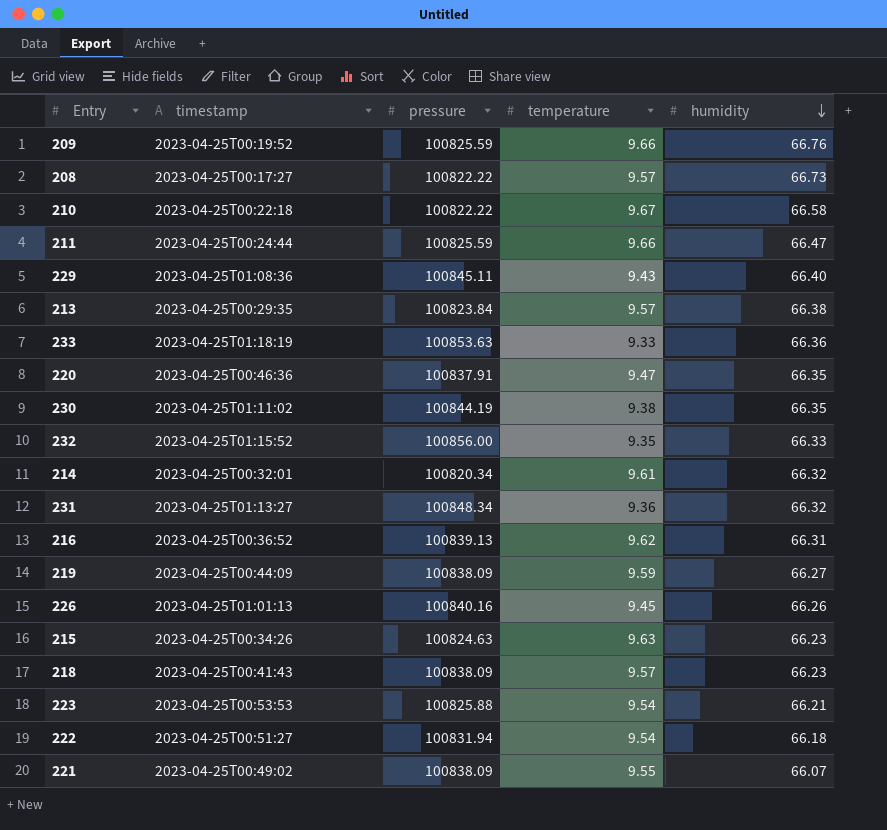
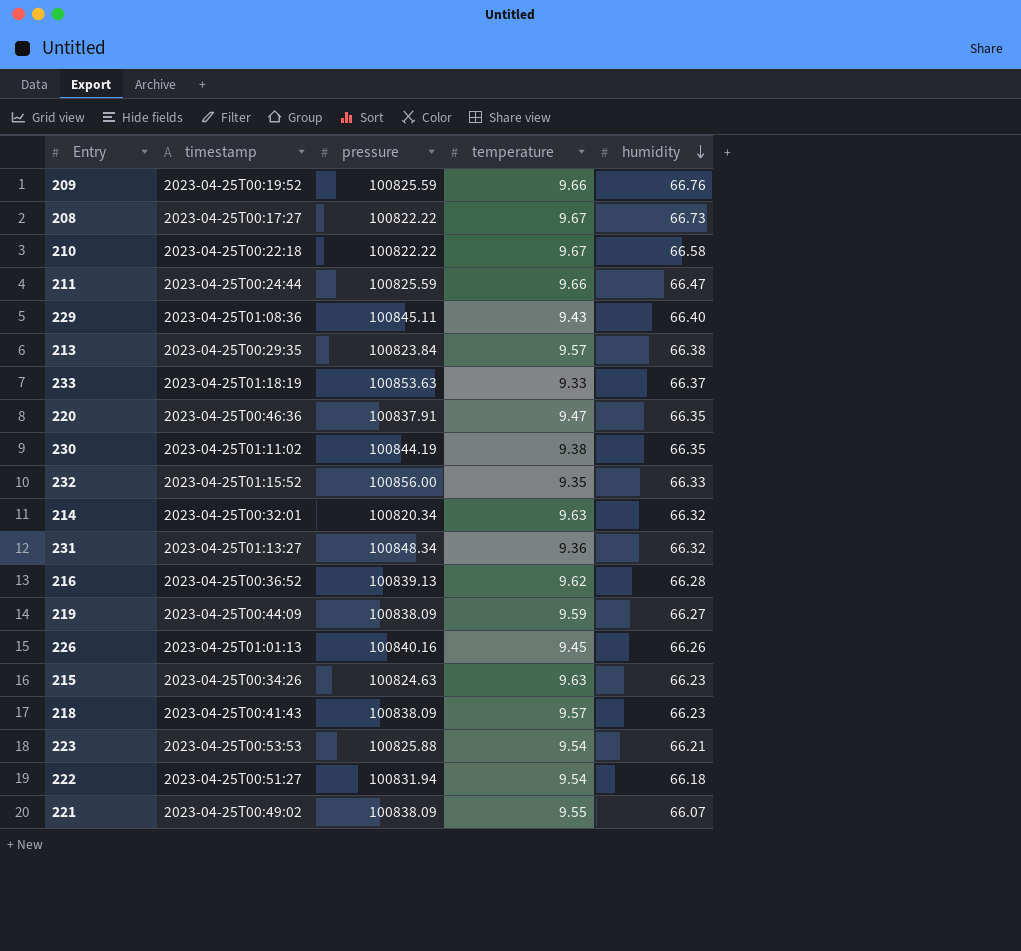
208 | temperature: 9.57 -> 9.67
233 | humidity: 66.36 -> 66.37
214 | temperature: 9.61 -> 9.63
216 | humidity: 66.31 -> 66.28

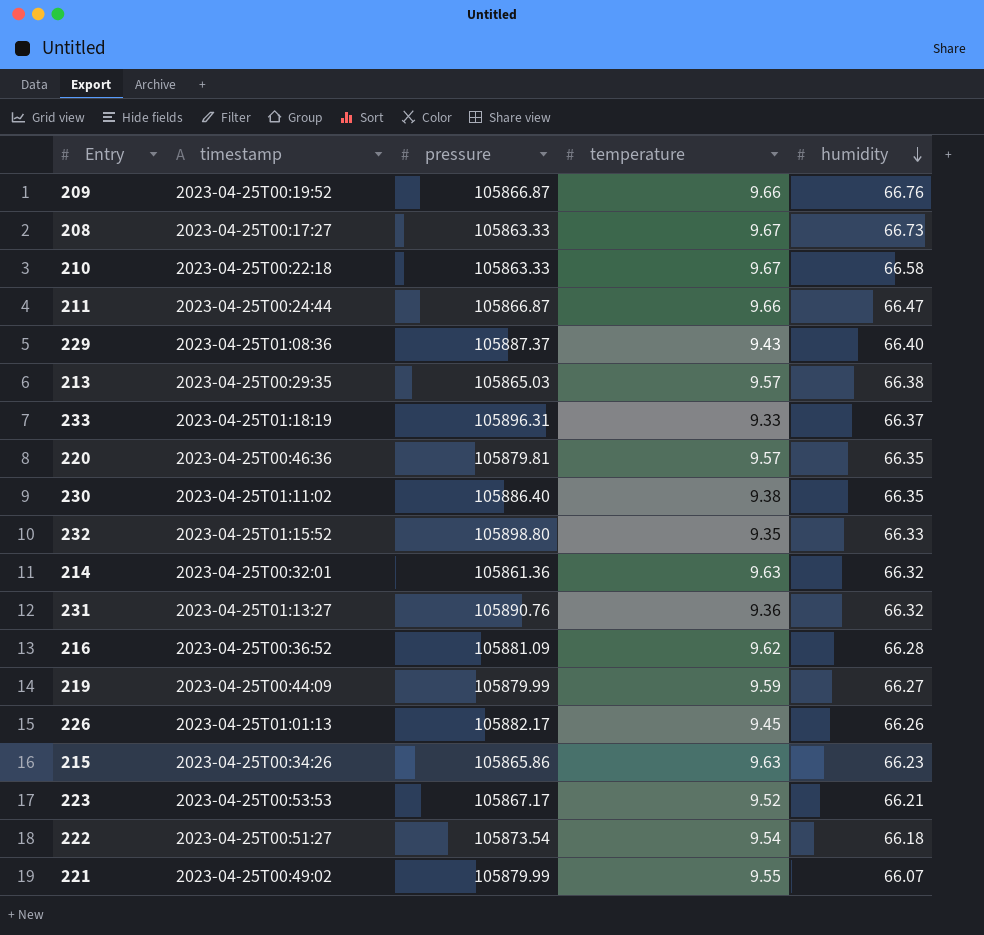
row 218: 2023-04-25T00:41:43 | 100838.09 | 9.57 | 66.23 -> none
209 | pressure: 100825.59 -> 105866.87
208 | pressure: 100822.22 -> 105863.33
210 | pressure: 100822.22 -> 105863.33
211 | pressure: 100825.59 -> 105866.87
229 | pressure: 100845.11 -> 105887.37
213 | pressure: 100823.84 -> 105865.03
233 | pressure: 100853.63 -> 105896.31
220 | pressure: 100837.91 -> 105879.81
220 | temperature: 9.47 -> 9.57
230 | pressure: 100844.19 -> 105886.40
232 | pressure: 100856.00 -> 105898.80
214 | pressure: 100820.34 -> 105861.36
231 | pressure: 100848.34 -> 105890.76
216 | pressure: 100839.13 -> 105881.09
219 | pressure: 100838.09 -> 105879.99
226 | pressure: 100840.16 -> 105882.17
215 | pressure: 100824.63 -> 105865.86
223 | pressure: 100825.88 -> 105867.17
223 | temperature: 9.54 -> 9.52
222 | pressure: 100831.94 -> 105873.54
221 | pressure: 100838.09 -> 105879.99

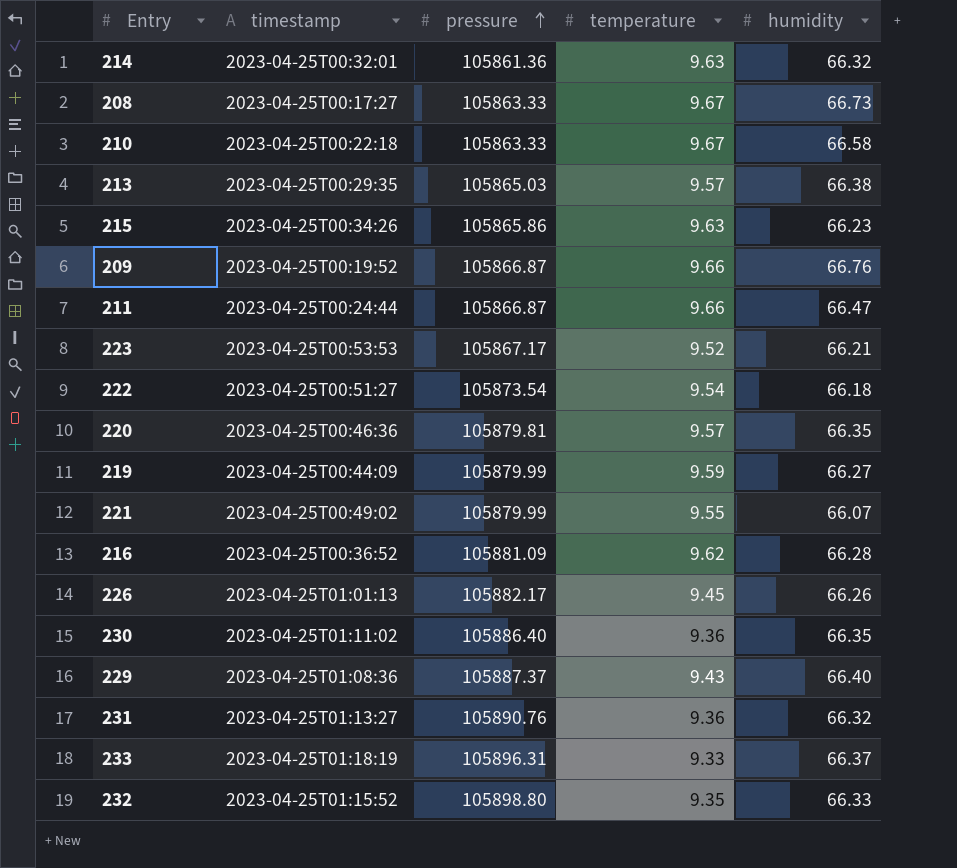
row order: humidity descending -> pressure ascending
230 | temperature: 9.38 -> 9.36

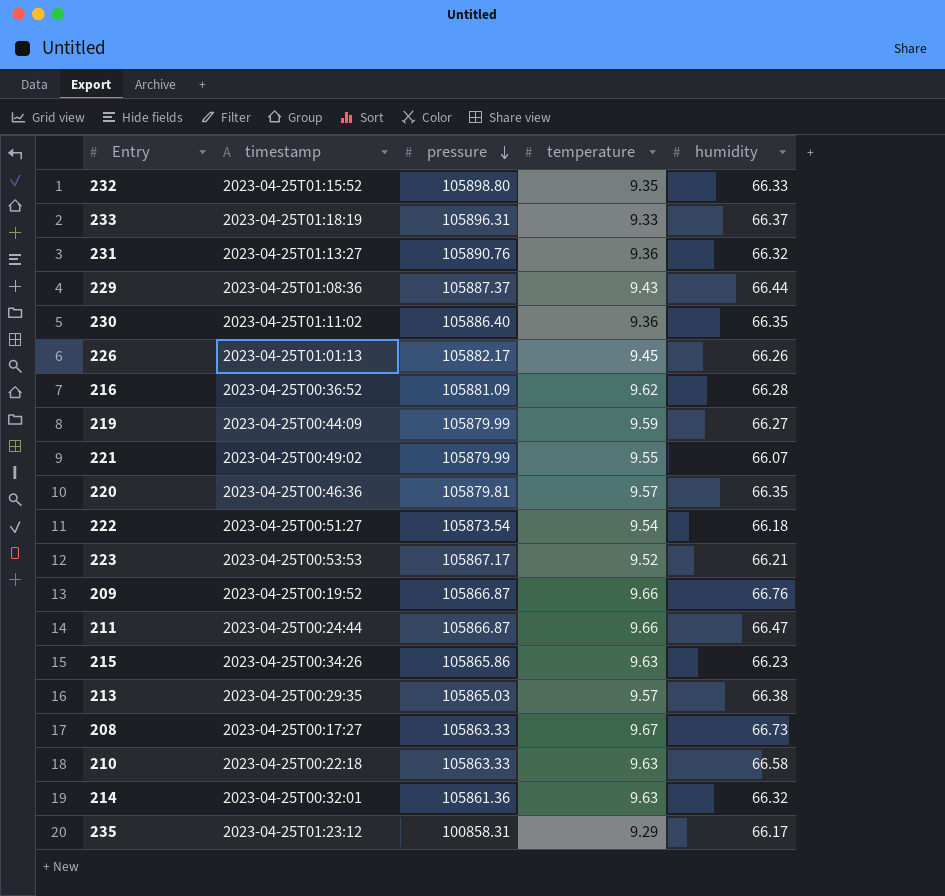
row order: pressure ascending -> pressure descending
229 | humidity: 66.40 -> 66.44
210 | temperature: 9.67 -> 9.63
row 235: none -> 2023-04-25T01:23:12 | 100858.31 | 9.29 | 66.17

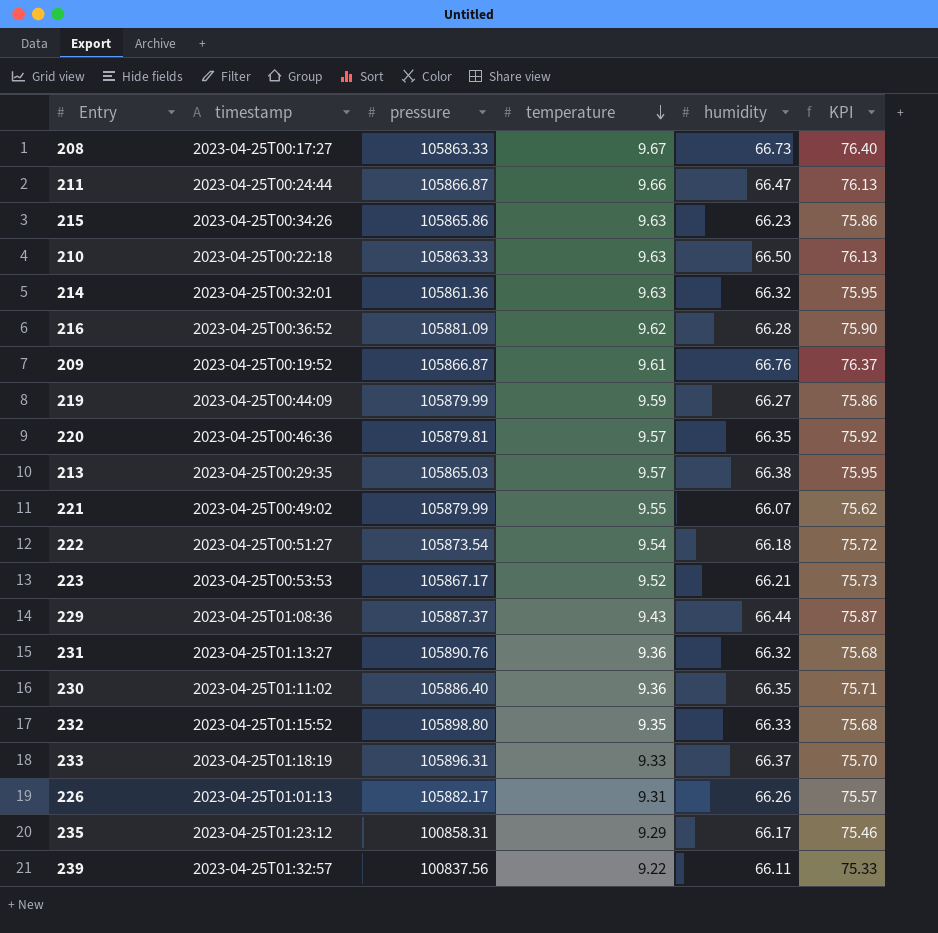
row order: pressure descending -> temperature descending
column KPI | formula: none -> [temperature] + [humidity]
210 | humidity: 66.58 -> 66.50
209 | temperature: 9.66 -> 9.61
226 | temperature: 9.45 -> 9.31
row 239: none -> 2023-04-25T01:32:57 | 100837.56 | 9.22 | 66.11 | 75.33

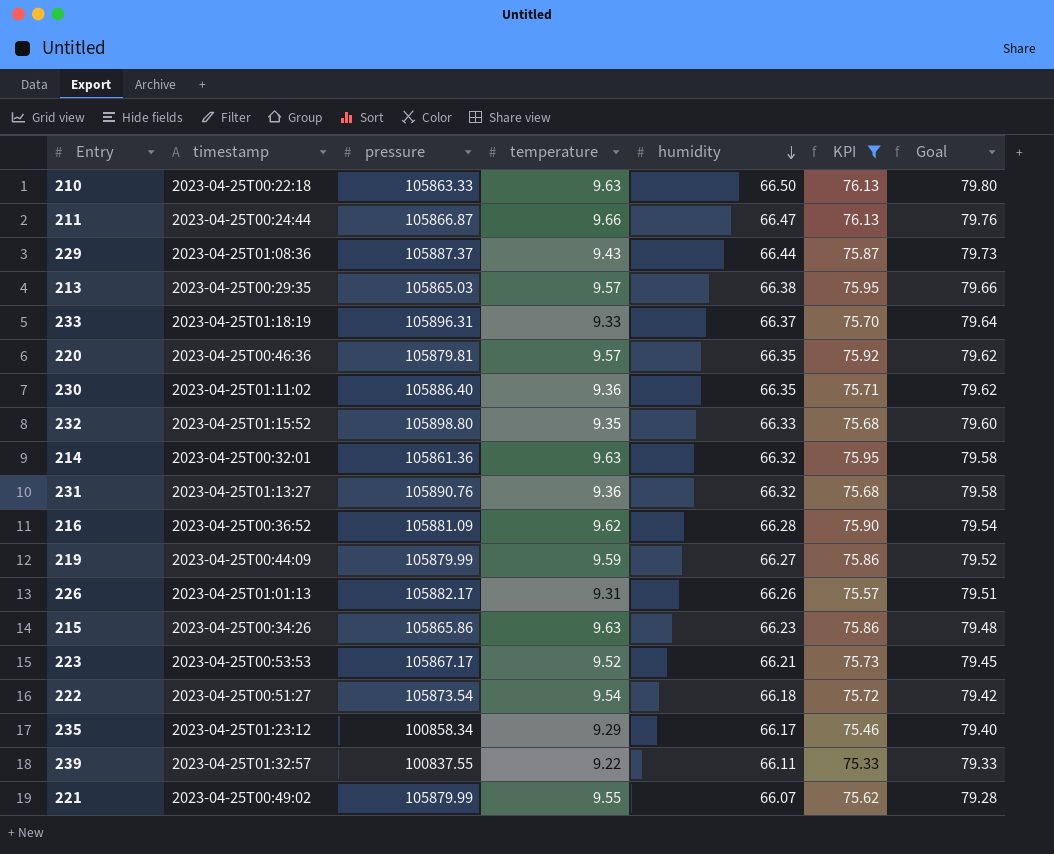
filter: none -> KPI <= 76.13
row order: temperature descending -> humidity descending
column Goal | formula: none -> [humidity] * 1.2
235 | pressure: 100858.31 -> 100858.34
239 | pressure: 100837.56 -> 100837.55

